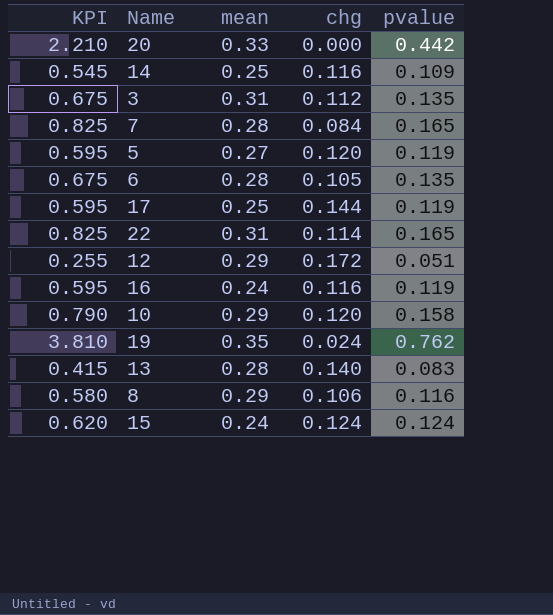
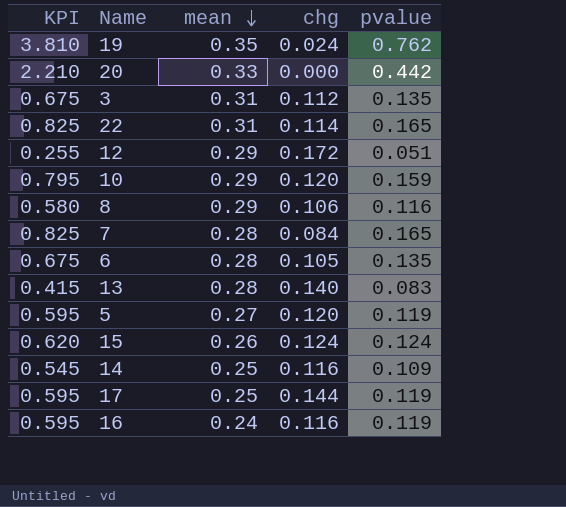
row order: none -> mean descending
10 | KPI: 0.790 -> 0.795
10 | pvalue: 0.158 -> 0.159
15 | mean: 0.24 -> 0.26

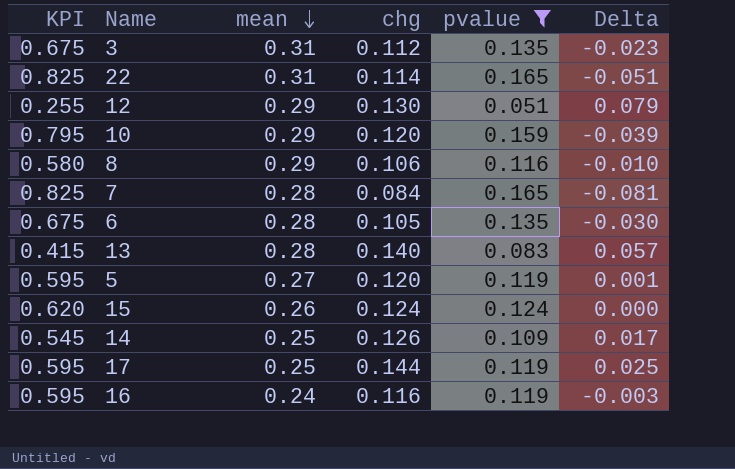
filter: none -> pvalue <= 0.165
column Delta | formula: none -> [chg] - [pvalue]
12 | chg: 0.172 -> 0.130
14 | chg: 0.116 -> 0.126

